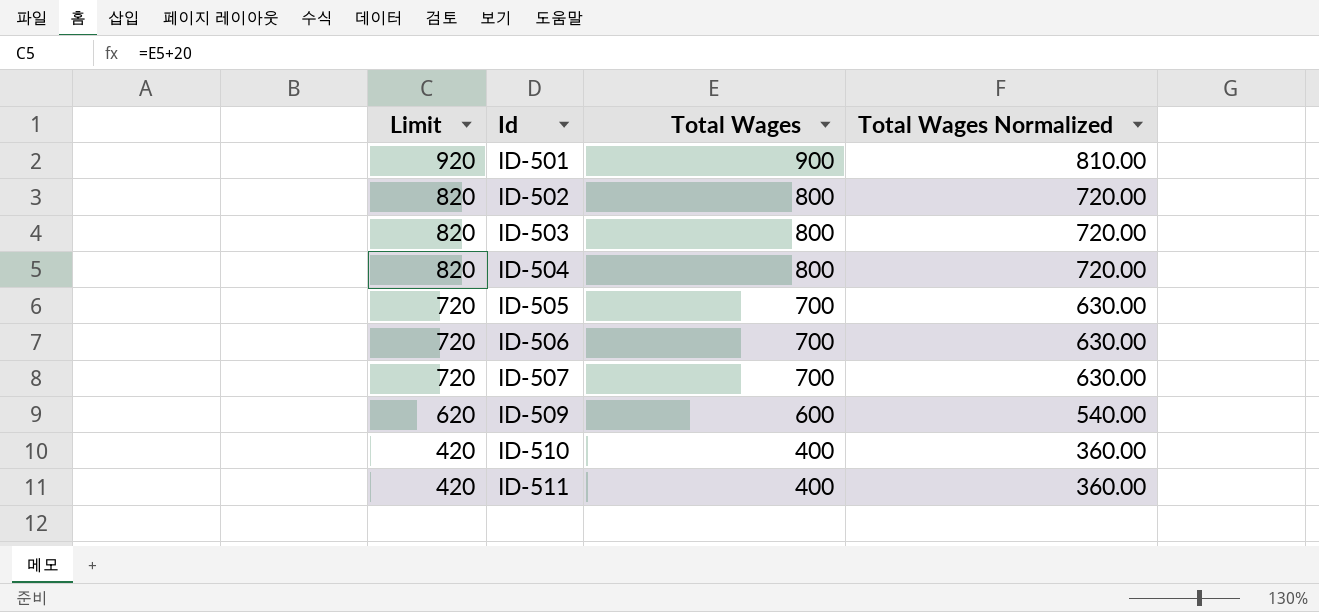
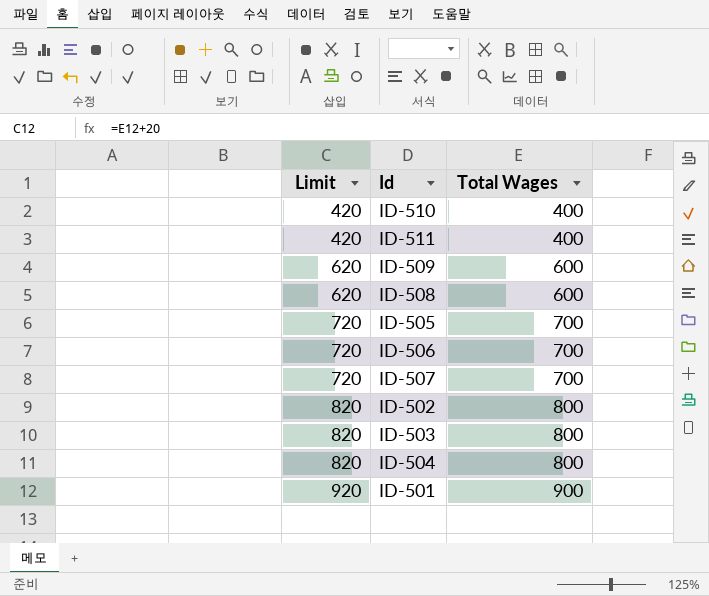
row order: Limit descending -> Limit ascending
column Total Wages Normalized | formula: [Total Wages] * 0.9 -> none
row ID-508: none -> 620 | 600

